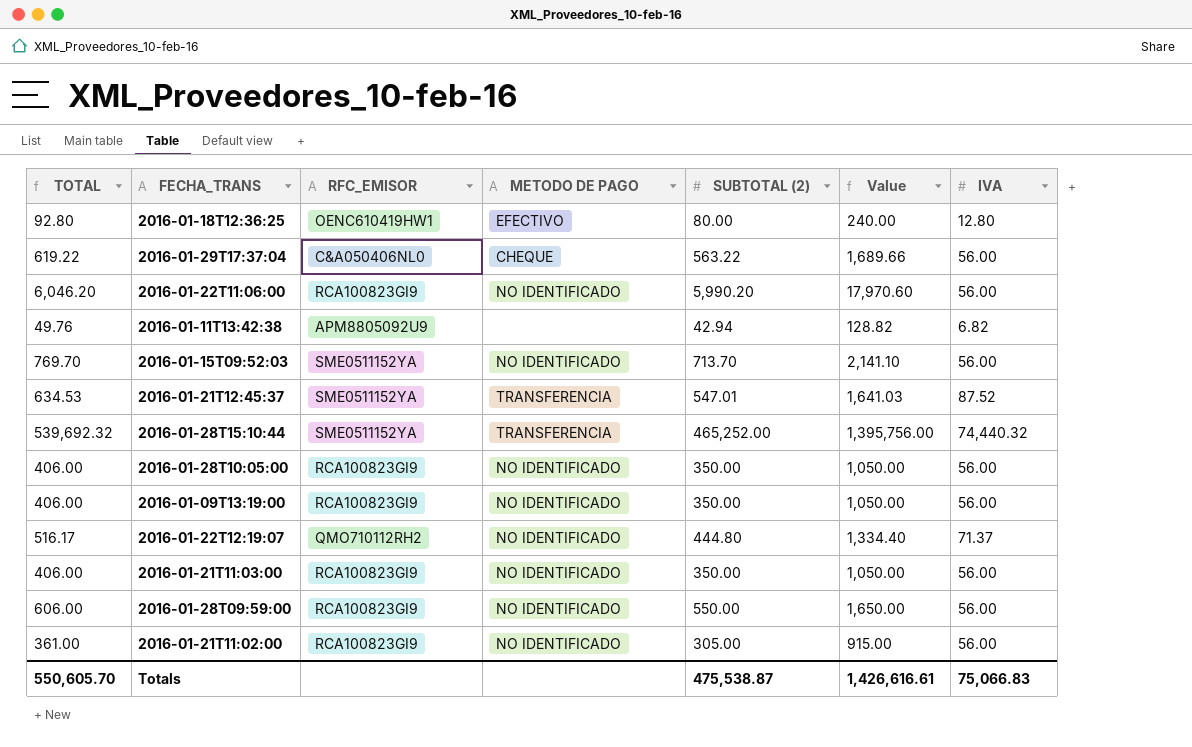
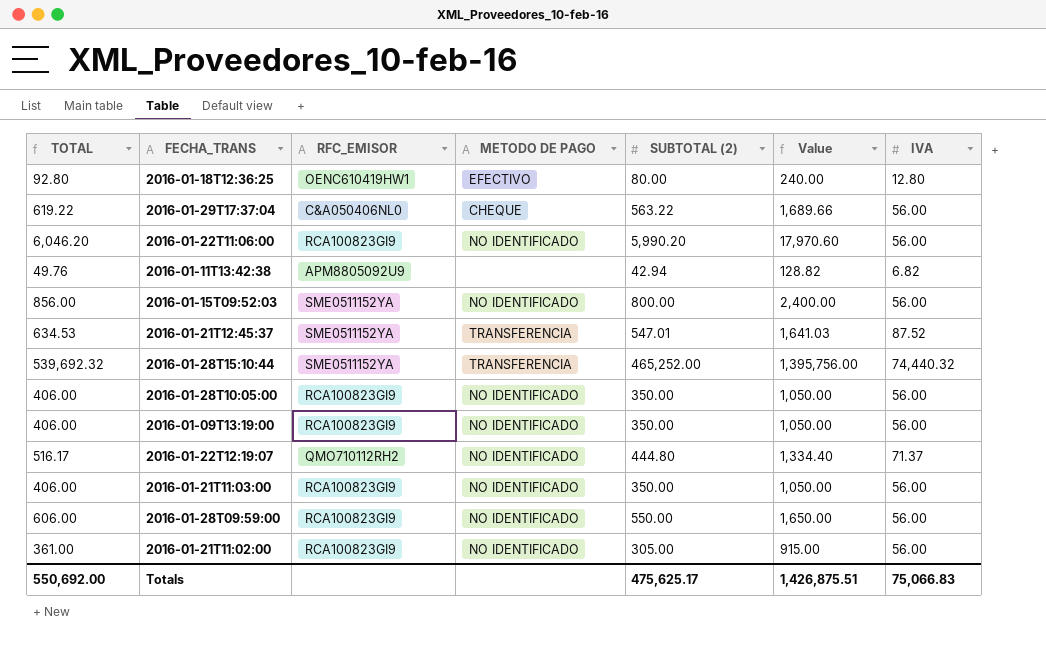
2016-01-15T09:52:03 | TOTAL: 769.70 -> 856.00
2016-01-15T09:52:03 | SUBTOTAL (2): 713.70 -> 800.00
2016-01-15T09:52:03 | Value: 2,141.10 -> 2,400.00
Totals | TOTAL: 550,605.70 -> 550,692.00
Totals | SUBTOTAL (2): 475,538.87 -> 475,625.17
Totals | Value: 1,426,616.61 -> 1,426,875.51

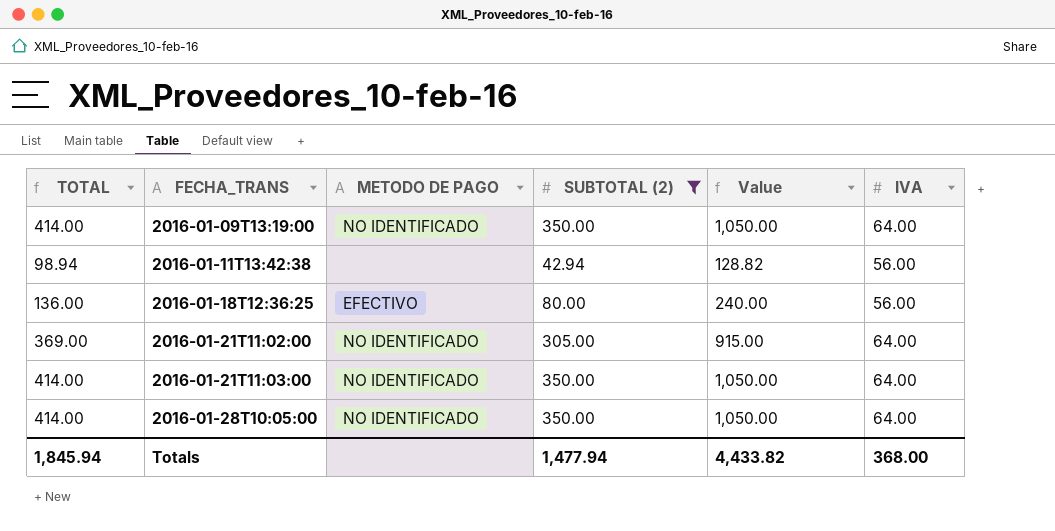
filter: none -> SUBTOTAL (2) <= 350.00
row order: none -> FECHA_TRANS ascending
column RFC_EMISOR | position: 3 -> none
2016-01-09T13:19:00 | TOTAL: 406.00 -> 414.00
2016-01-09T13:19:00 | IVA: 56.00 -> 64.00
2016-01-11T13:42:38 | TOTAL: 49.76 -> 98.94
2016-01-11T13:42:38 | IVA: 6.82 -> 56.00
2016-01-18T12:36:25 | TOTAL: 92.80 -> 136.00
2016-01-18T12:36:25 | IVA: 12.80 -> 56.00
2016-01-21T11:02:00 | TOTAL: 361.00 -> 369.00
2016-01-21T11:02:00 | IVA: 56.00 -> 64.00
2016-01-21T11:03:00 | TOTAL: 406.00 -> 414.00
2016-01-21T11:03:00 | IVA: 56.00 -> 64.00
2016-01-28T10:05:00 | TOTAL: 406.00 -> 414.00
2016-01-28T10:05:00 | IVA: 56.00 -> 64.00
Totals | TOTAL: 550,692.00 -> 1,845.94
Totals | SUBTOTAL (2): 475,625.17 -> 1,477.94
Totals | Value: 1,426,875.51 -> 4,433.82
Totals | IVA: 75,066.83 -> 368.00

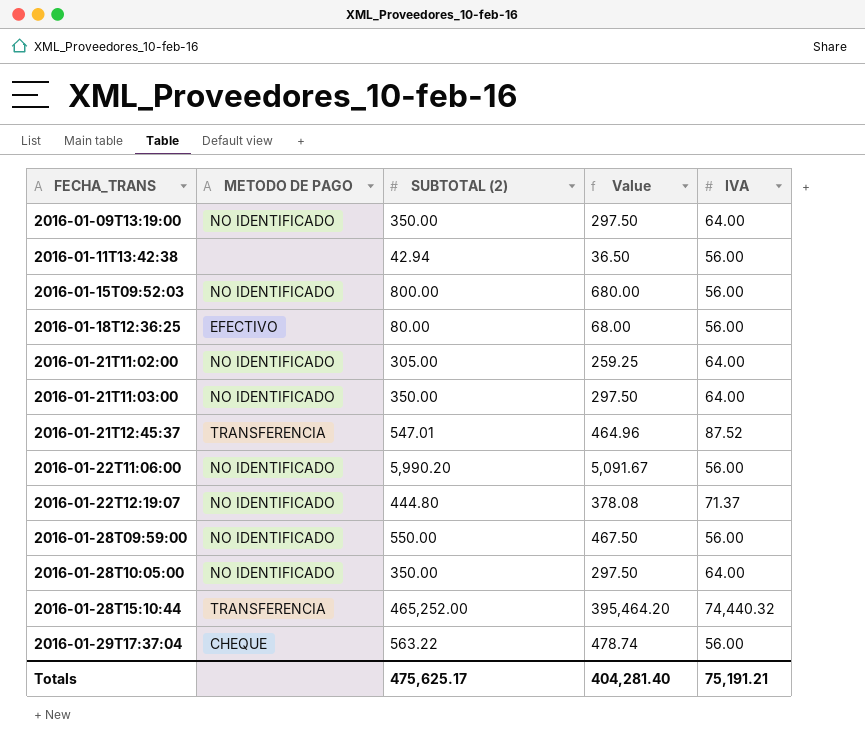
filter: SUBTOTAL (2) <= 350.00 -> none
column TOTAL | formula: [SUBTOTAL (2)] + [IVA] -> none
column Value | formula: [SUBTOTAL (2)] * 3 -> [SUBTOTAL (2)] * 0.85
Totals | SUBTOTAL (2): 1,477.94 -> 475,625.17
Totals | Value: 4,433.82 -> 404,281.40
Totals | IVA: 368.00 -> 75,191.21

